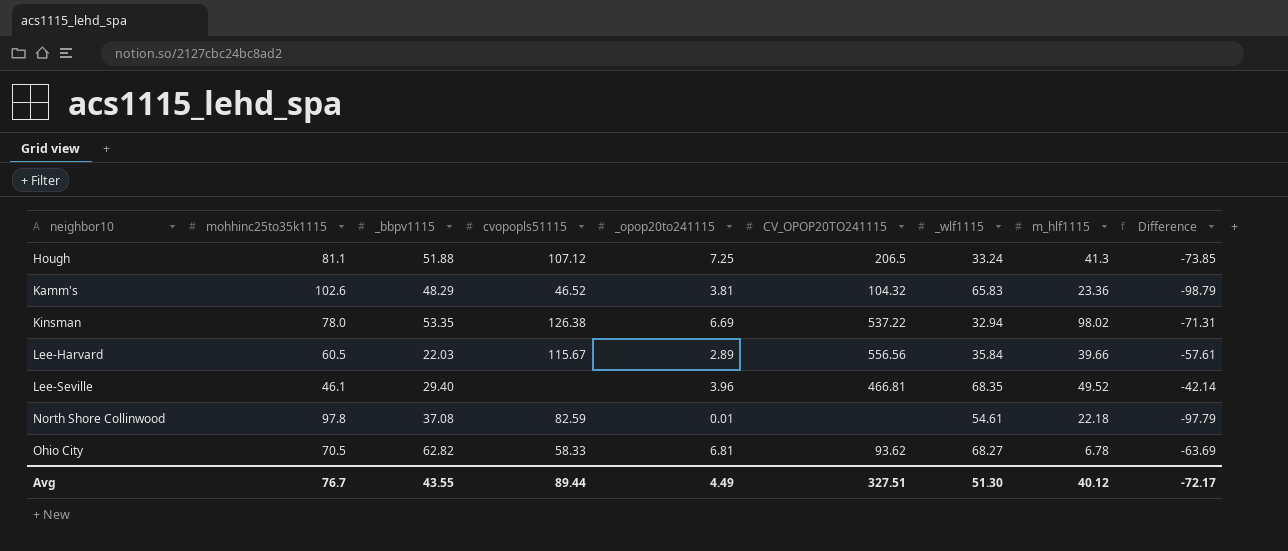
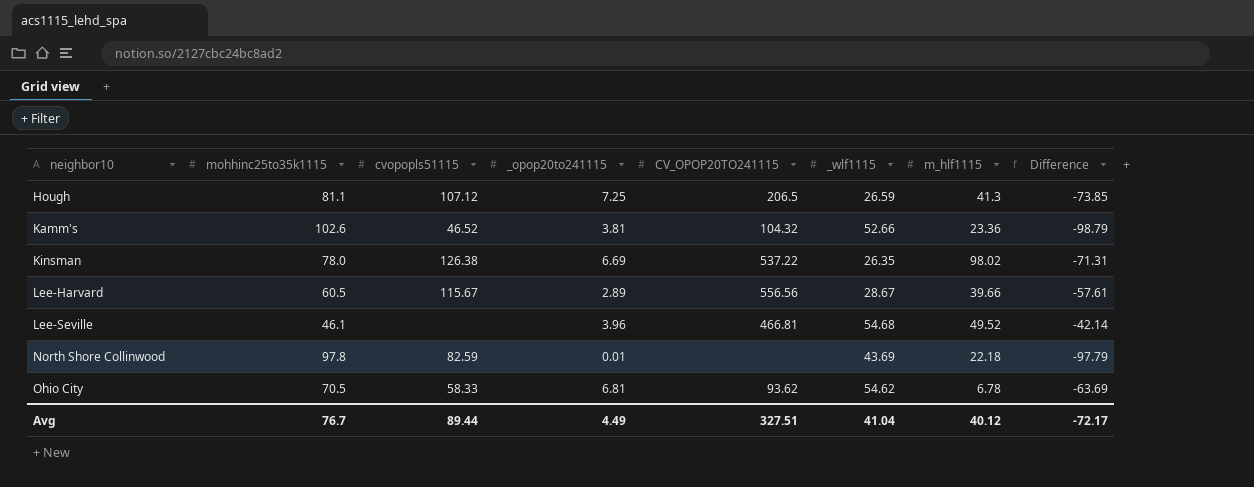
column _bbpv1115 | position: 3 -> none
Hough | _wlf1115: 33.24 -> 26.59
Kamm's | _wlf1115: 65.83 -> 52.66
Kinsman | _wlf1115: 32.94 -> 26.35
Lee-Harvard | _wlf1115: 35.84 -> 28.67
Lee-Seville | _wlf1115: 68.35 -> 54.68
North Shore Collinwood | _wlf1115: 54.61 -> 43.69
Ohio City | _wlf1115: 68.27 -> 54.62
Avg | _wlf1115: 51.30 -> 41.04

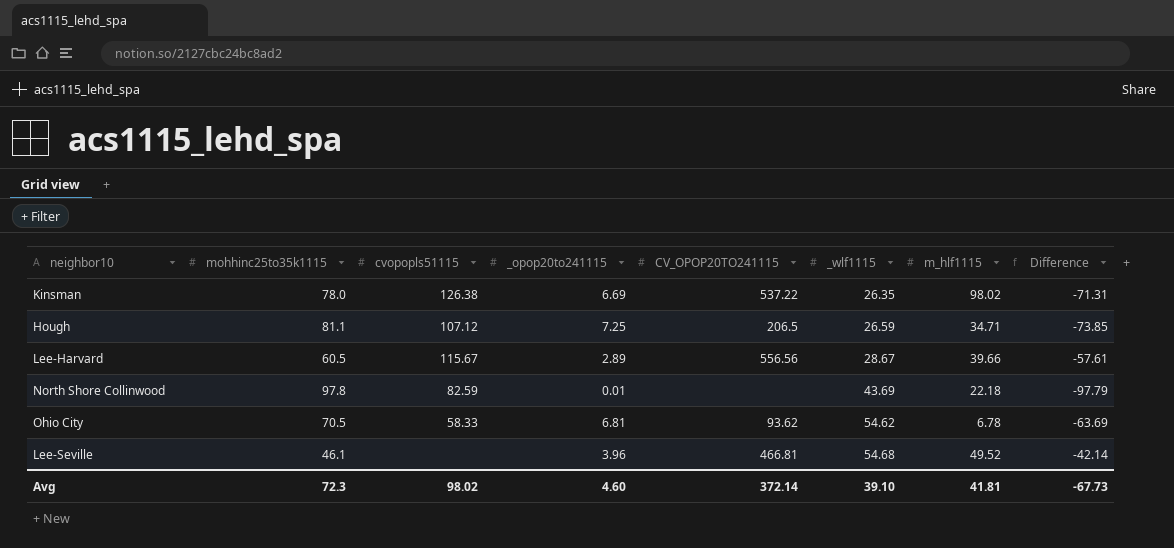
row order: neighbor10 ascending -> _wlf1115 ascending
row Kamm's: 102.6 | 46.52 | 3.81 | 104.32 | 52.66 | 23.36 | -98.79 -> none
Hough | m_hlf1115: 41.3 -> 34.71
Avg | mohhinc25to35k1115: 76.7 -> 72.3
Avg | cvopopls51115: 89.44 -> 98.02
Avg | _opop20to241115: 4.49 -> 4.60
Avg | CV_OPOP20TO241115: 327.51 -> 372.14
Avg | _wlf1115: 41.04 -> 39.10
Avg | m_hlf1115: 40.12 -> 41.81
Avg | Difference: -72.17 -> -67.73

